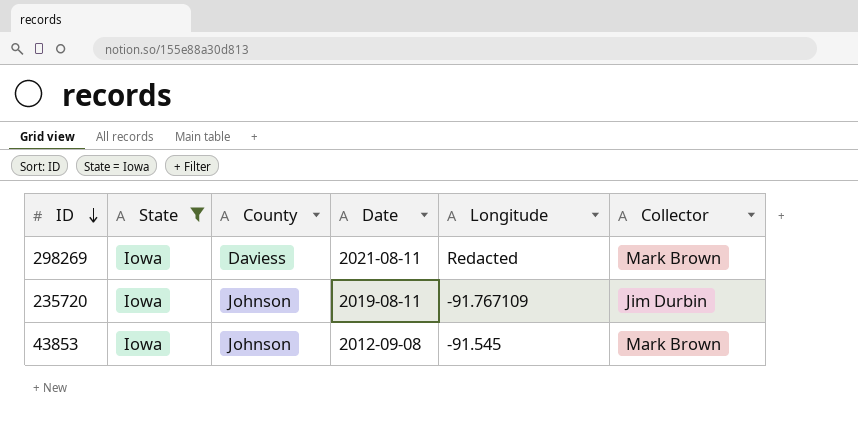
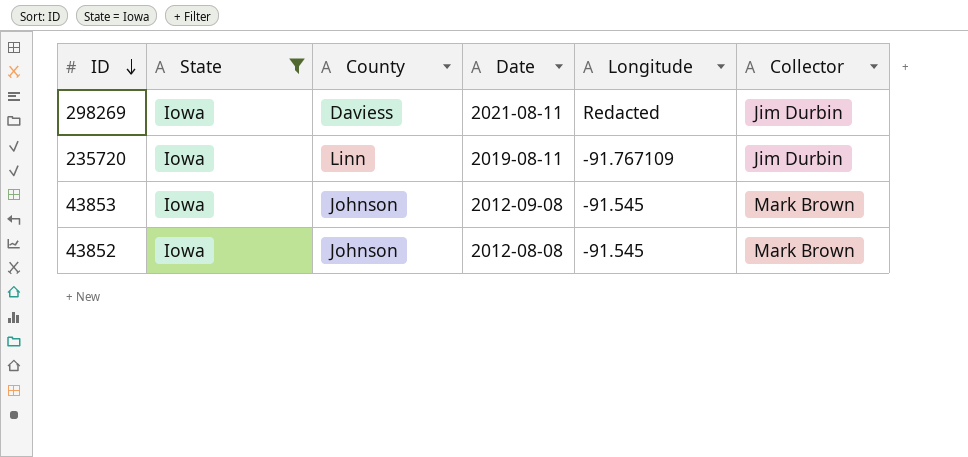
298269 | Collector: Mark Brown -> Jim Durbin
235720 | County: Johnson -> Linn
row 43852: none -> Iowa | Johnson | 2012-08-08 | -91.545 | Mark Brown

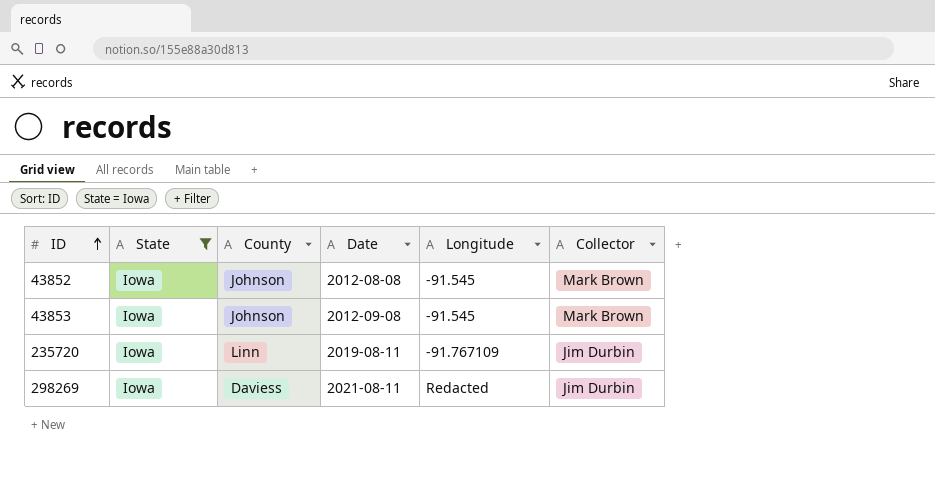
row order: ID descending -> ID ascending

